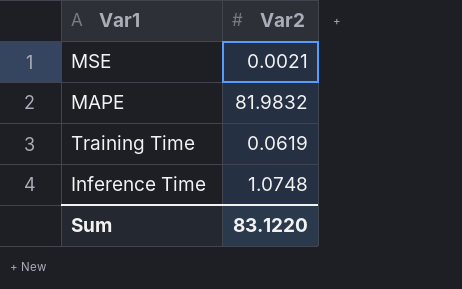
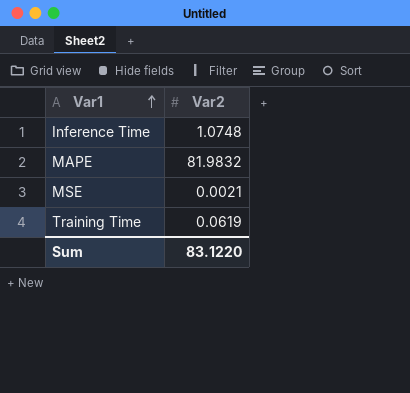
row order: none -> Var1 ascending

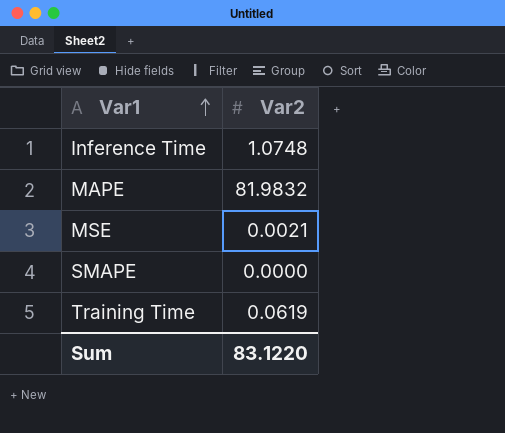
row SMAPE: none -> 0.0000

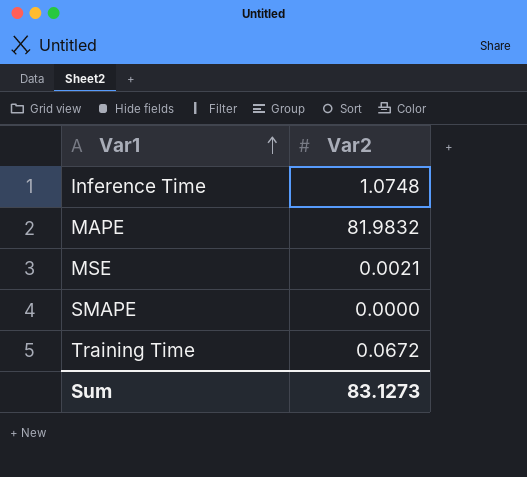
Training Time | Var2: 0.0619 -> 0.0672
Sum | Var2: 83.1220 -> 83.1273

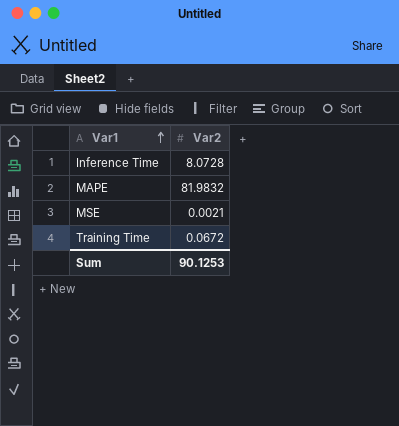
row SMAPE: 0.0000 -> none
Inference Time | Var2: 1.0748 -> 8.0728
Sum | Var2: 83.1273 -> 90.1253

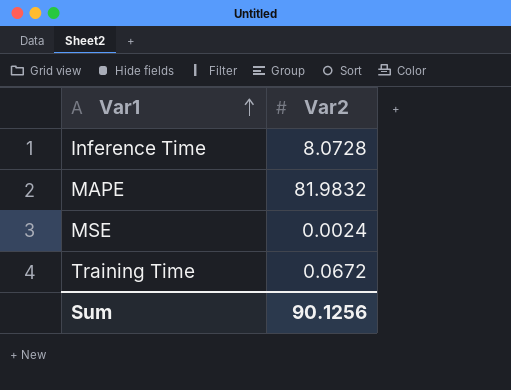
MSE | Var2: 0.0021 -> 0.0024
Sum | Var2: 90.1253 -> 90.1256

